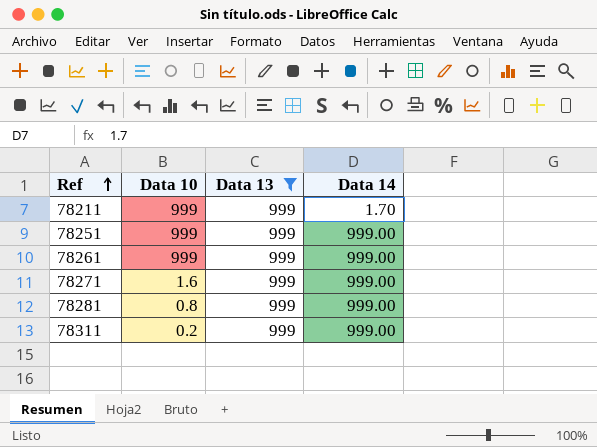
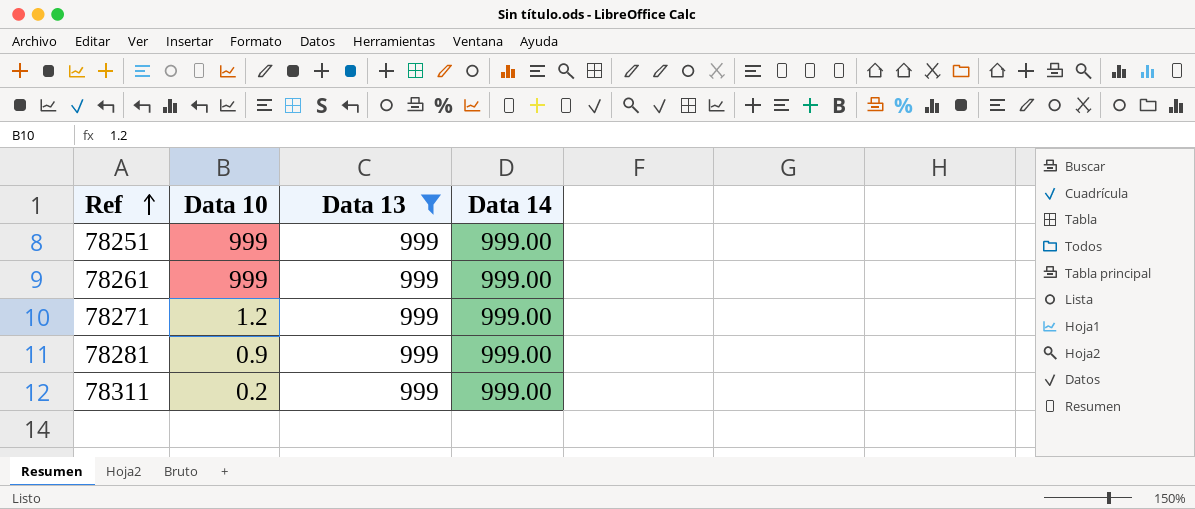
row 78211: 999 | 999 | 1.70 -> none
78271 | Data 10: 1.6 -> 1.2
78281 | Data 10: 0.8 -> 0.9

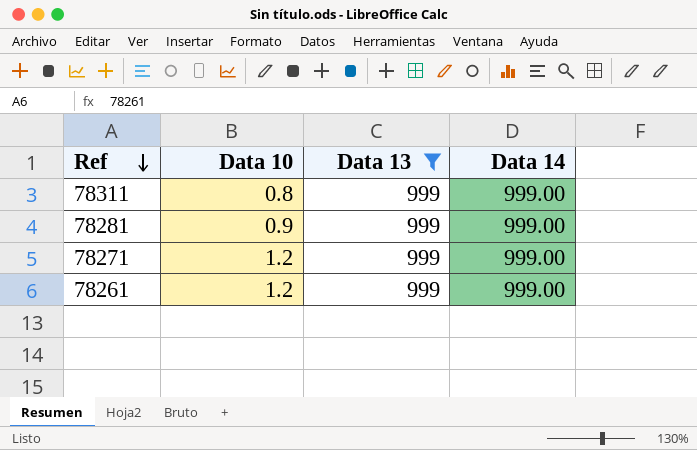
row order: Ref ascending -> Ref descending
row 78251: 999 | 999 | 999.00 -> none
78311 | Data 10: 0.2 -> 0.8
78261 | Data 10: 999 -> 1.2

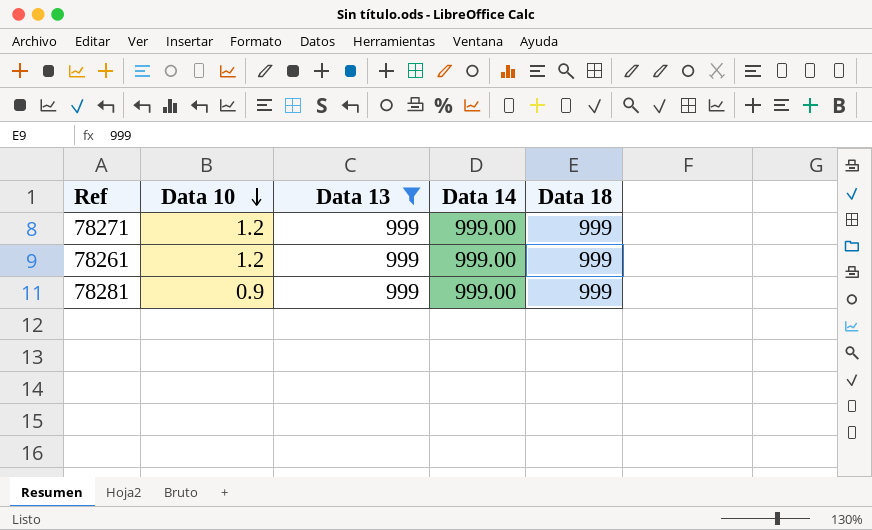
row order: Ref descending -> Data 10 descending
column Data 18 | position: none -> 5
row 78311: 0.8 | 999 | 999.00 -> none

